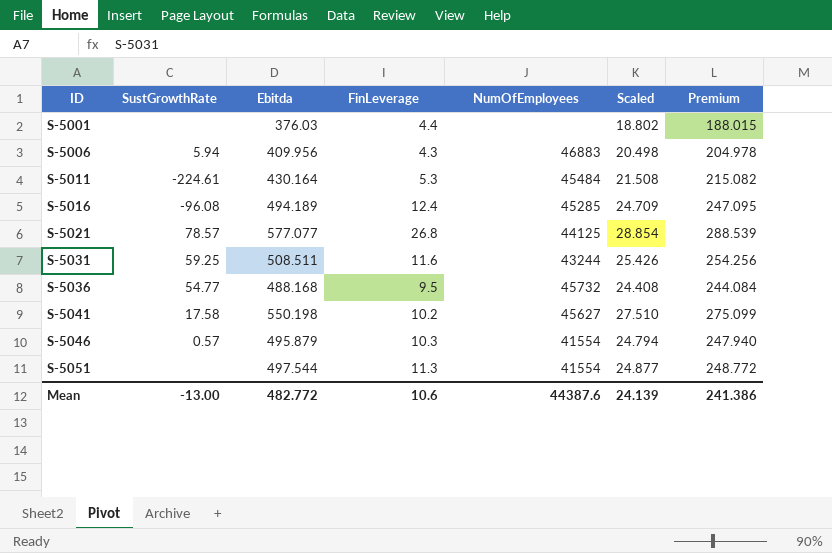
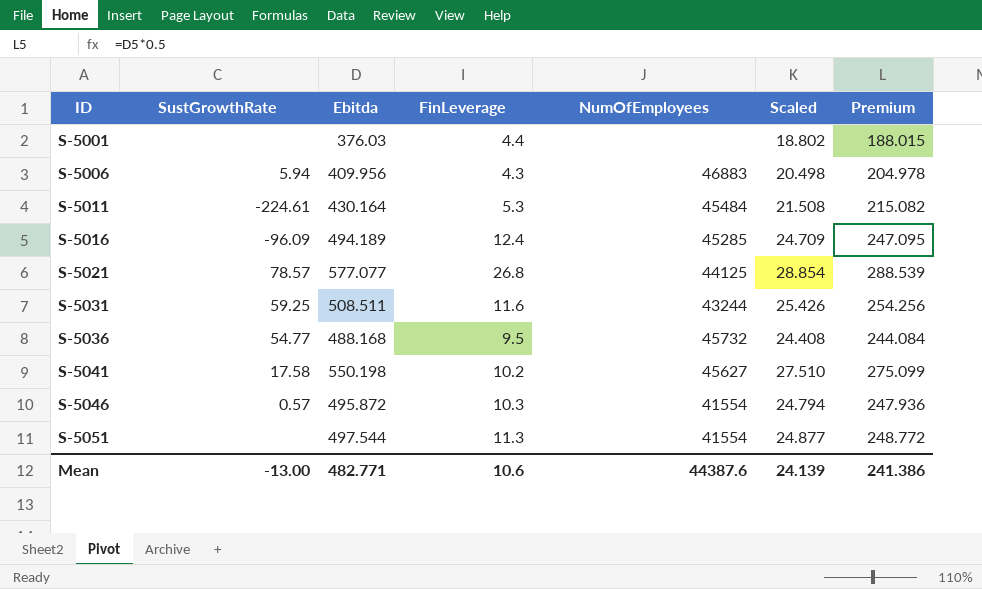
S-5016 | SustGrowthRate: -96.08 -> -96.09
S-5046 | Ebitda: 495.879 -> 495.872
S-5046 | Premium: 247.940 -> 247.936
Mean | Ebitda: 482.772 -> 482.771

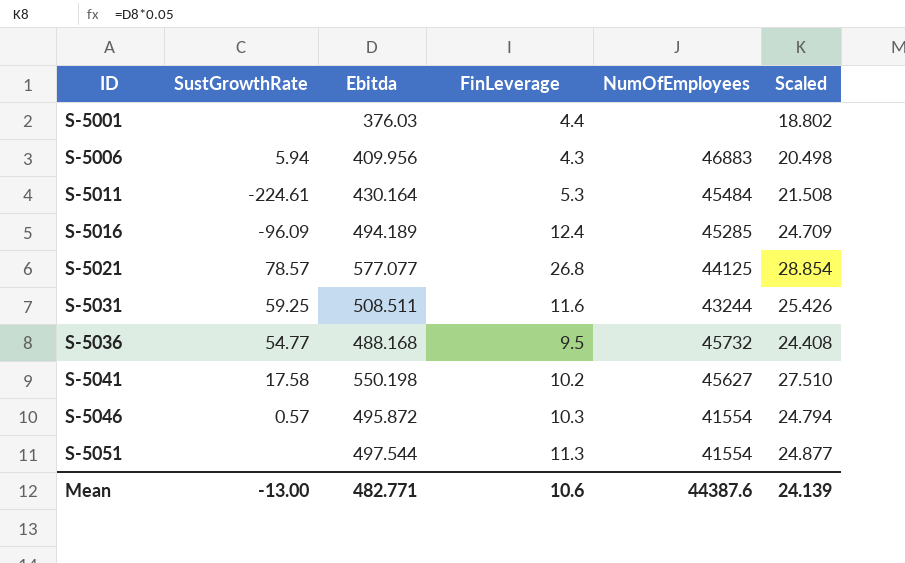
column Premium | formula: [Ebitda] * 0.5 -> none

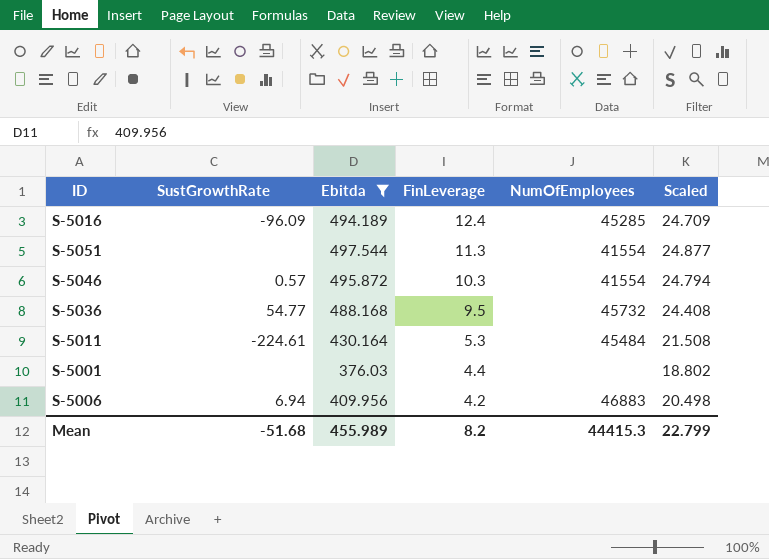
filter: none -> Ebitda <= 497.544
row order: ID ascending -> FinLeverage descending
S-5006 | SustGrowthRate: 5.94 -> 6.94
S-5006 | FinLeverage: 4.3 -> 4.2
Mean | SustGrowthRate: -13.00 -> -51.68
Mean | Ebitda: 482.771 -> 455.989
Mean | FinLeverage: 10.6 -> 8.2
Mean | NumOfEmployees: 44387.6 -> 44415.3
Mean | Scaled: 24.139 -> 22.799

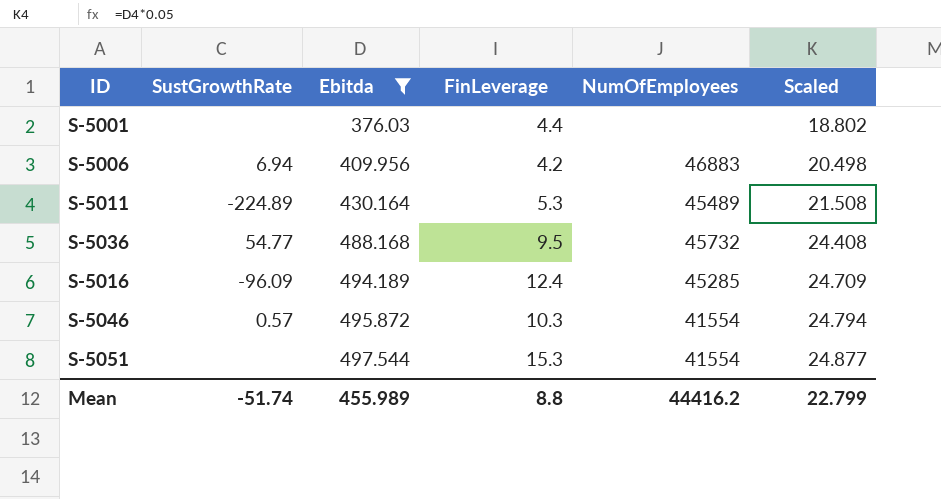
row order: FinLeverage descending -> Ebitda ascending
S-5011 | SustGrowthRate: -224.61 -> -224.89
S-5011 | NumOfEmployees: 45484 -> 45489
S-5051 | FinLeverage: 11.3 -> 15.3
Mean | SustGrowthRate: -51.68 -> -51.74
Mean | FinLeverage: 8.2 -> 8.8
Mean | NumOfEmployees: 44415.3 -> 44416.2

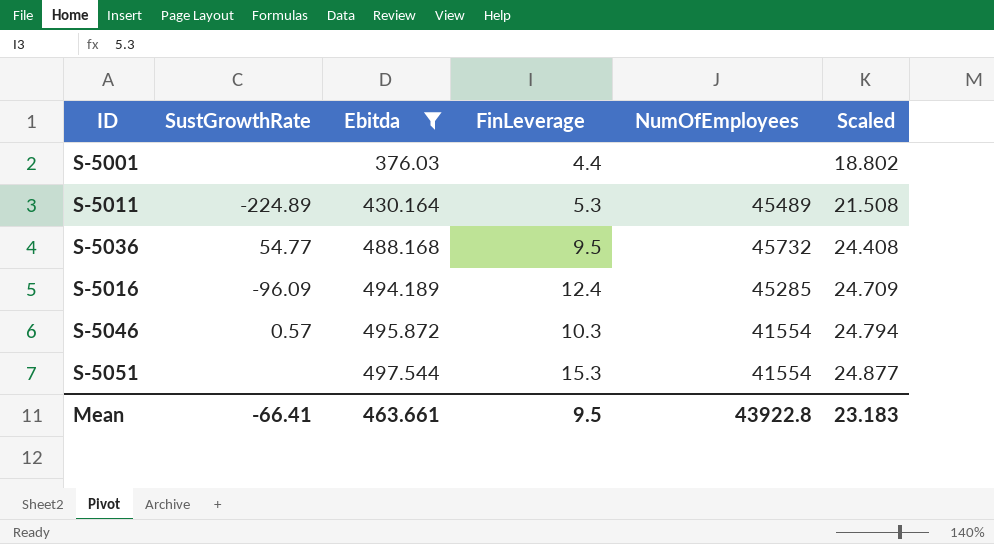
row S-5006: 6.94 | 409.956 | 4.2 | 46883 | 20.498 -> none
Mean | SustGrowthRate: -51.74 -> -66.41
Mean | Ebitda: 455.989 -> 463.661
Mean | FinLeverage: 8.8 -> 9.5
Mean | NumOfEmployees: 44416.2 -> 43922.8
Mean | Scaled: 22.799 -> 23.183

